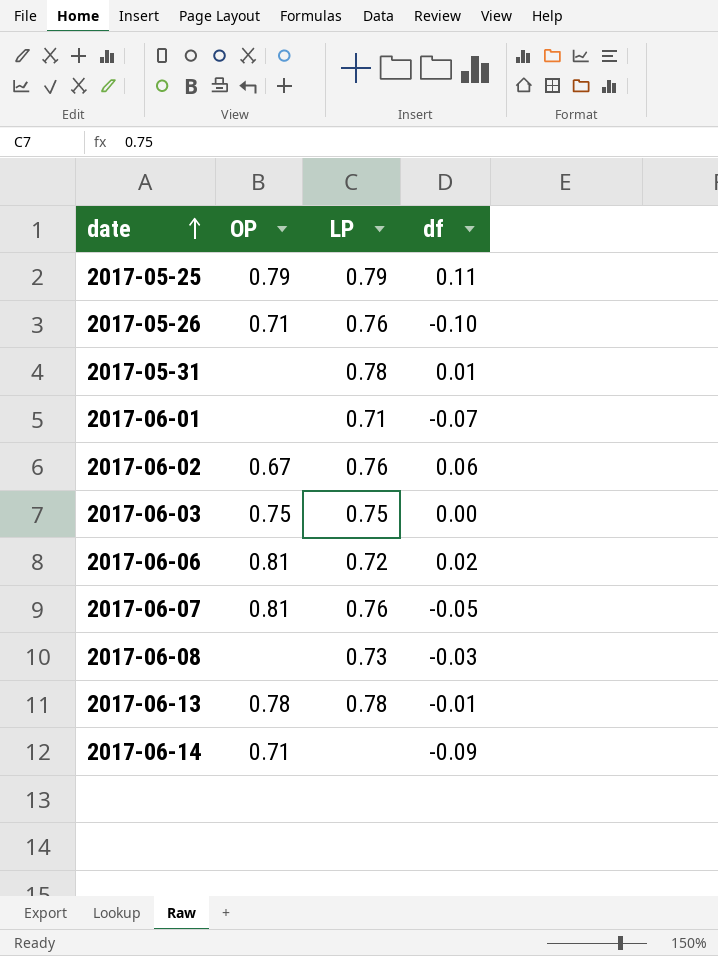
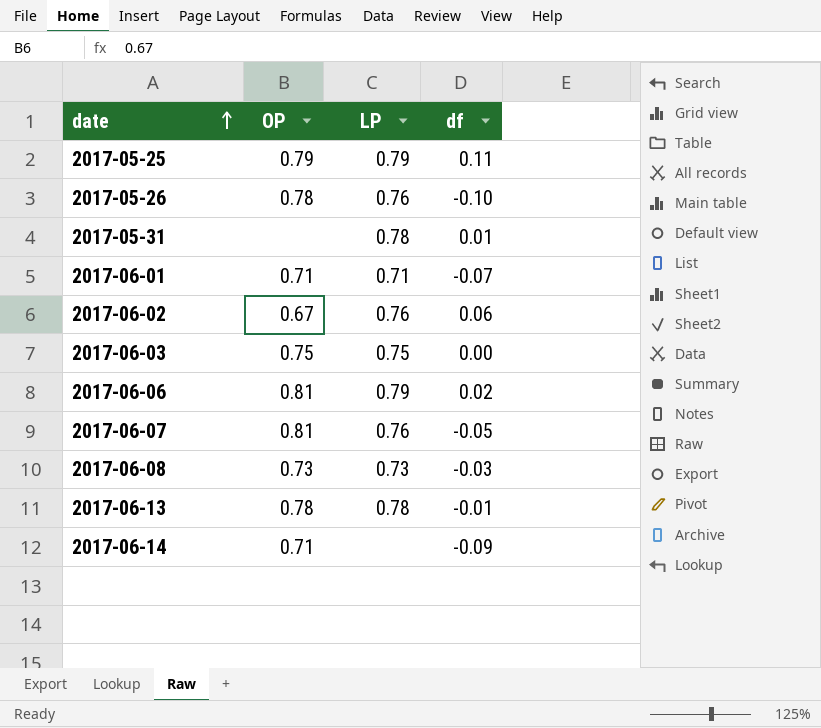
2017-05-26 | OP: 0.71 -> 0.78
2017-06-01 | OP: none -> 0.71
2017-06-06 | LP: 0.72 -> 0.79
2017-06-08 | OP: none -> 0.73

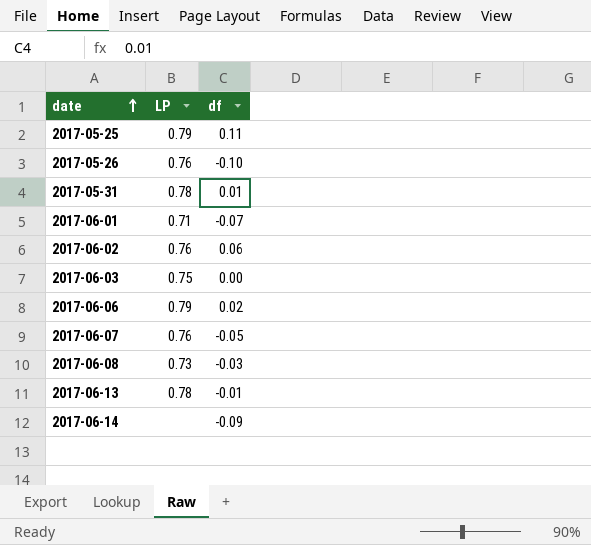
column OP | position: 2 -> none

